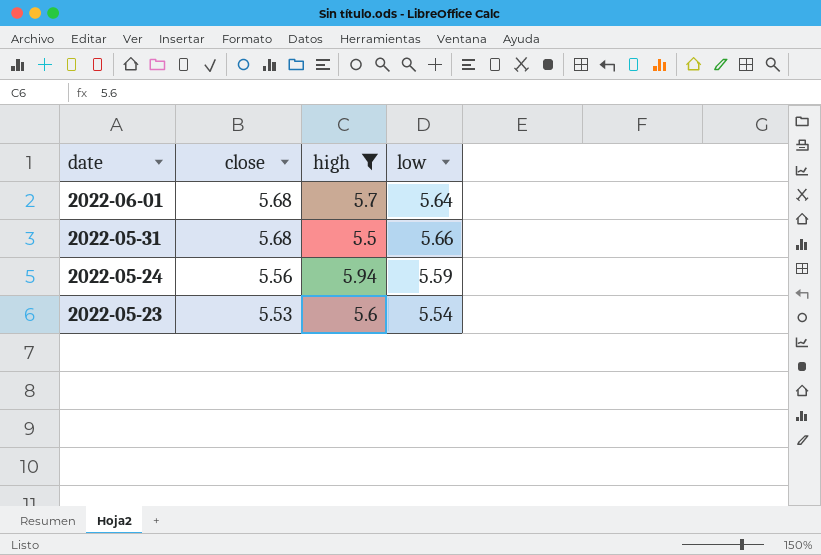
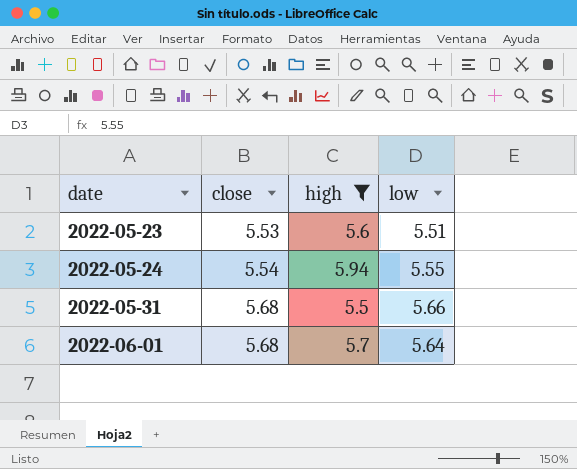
row order: date descending -> date ascending
2022-05-23 | low: 5.54 -> 5.51
2022-05-24 | close: 5.56 -> 5.54
2022-05-24 | low: 5.59 -> 5.55

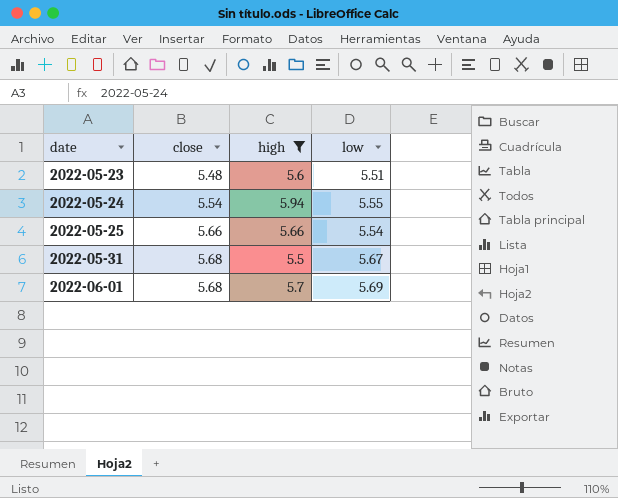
2022-05-23 | close: 5.53 -> 5.48
row 2022-05-25: none -> 5.66 | 5.66 | 5.54
2022-05-31 | low: 5.66 -> 5.67
2022-06-01 | low: 5.64 -> 5.69

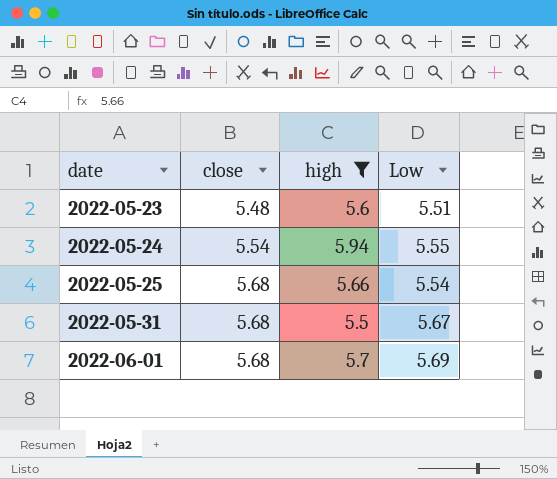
column name: low -> Low
2022-05-25 | close: 5.66 -> 5.68

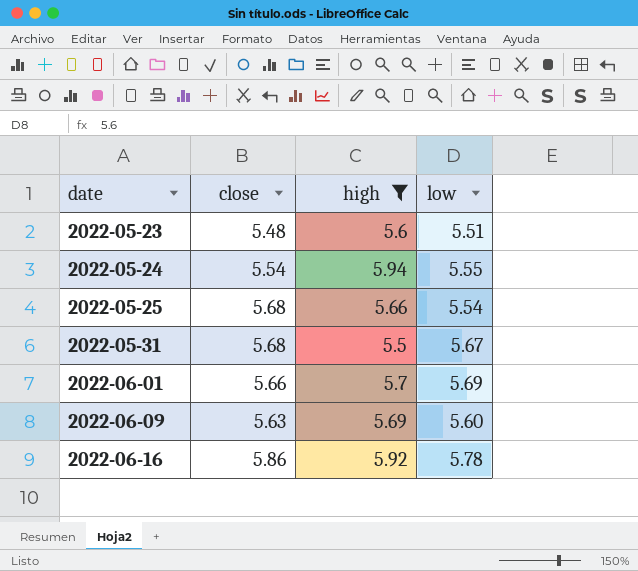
column name: Low -> low
2022-06-01 | close: 5.68 -> 5.66
row 2022-06-09: none -> 5.63 | 5.69 | 5.60
row 2022-06-16: none -> 5.86 | 5.92 | 5.78

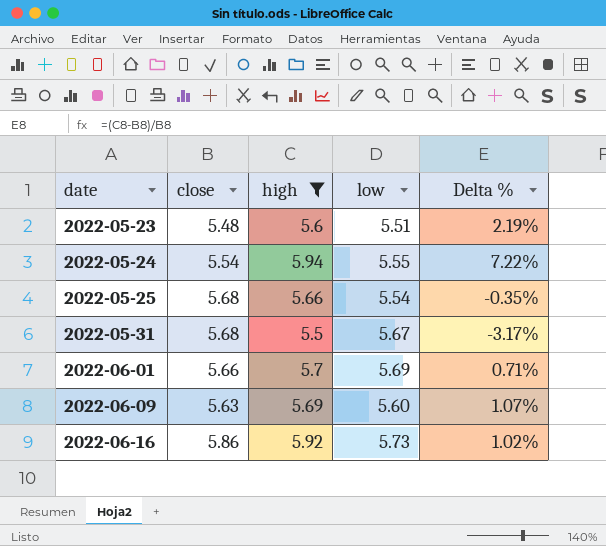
column Delta % | formula: none -> ([high] - [close]) / [close]
2022-06-16 | low: 5.78 -> 5.73

